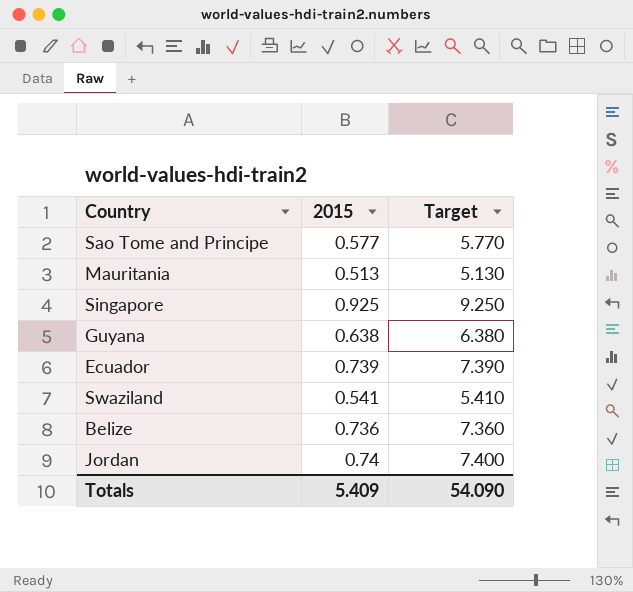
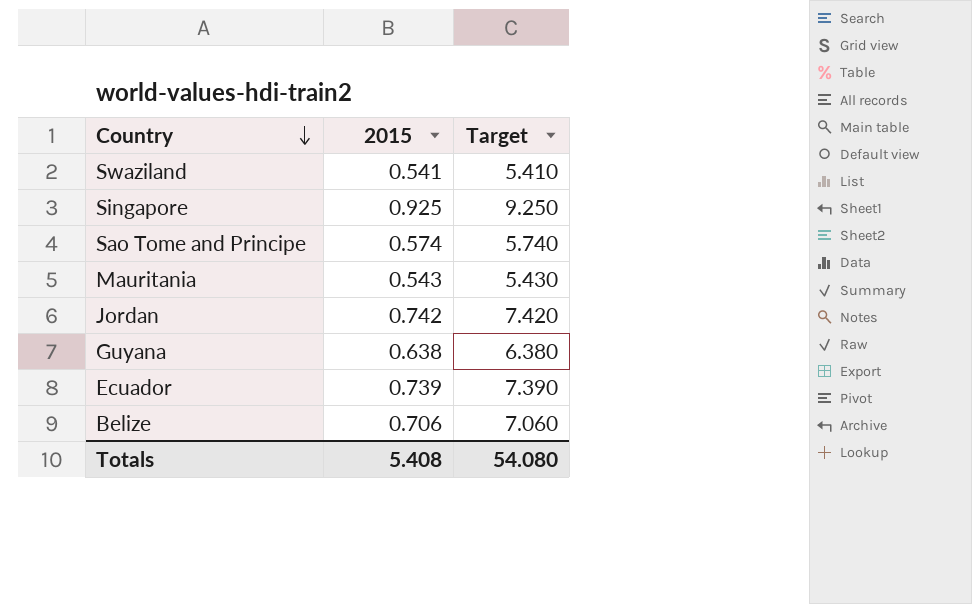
row order: none -> Country descending
Sao Tome and Principe | 2015: 0.577 -> 0.574
Sao Tome and Principe | Target: 5.770 -> 5.740
Mauritania | 2015: 0.513 -> 0.543
Mauritania | Target: 5.130 -> 5.430
Jordan | 2015: 0.74 -> 0.742
Jordan | Target: 7.400 -> 7.420
Belize | 2015: 0.736 -> 0.706
Belize | Target: 7.360 -> 7.060
Totals | 2015: 5.409 -> 5.408
Totals | Target: 54.090 -> 54.080

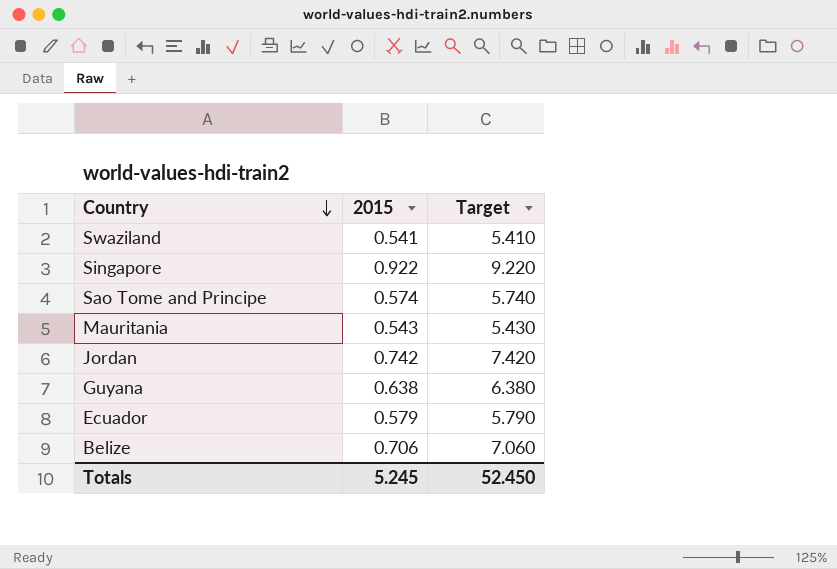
Singapore | 2015: 0.925 -> 0.922
Singapore | Target: 9.250 -> 9.220
Ecuador | 2015: 0.739 -> 0.579
Ecuador | Target: 7.390 -> 5.790
Totals | 2015: 5.408 -> 5.245
Totals | Target: 54.080 -> 52.450

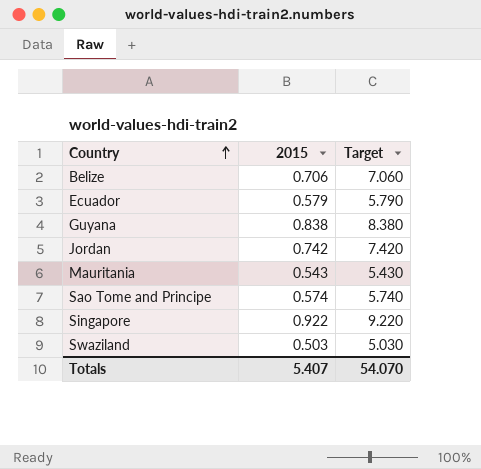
row order: Country descending -> Country ascending
Guyana | 2015: 0.638 -> 0.838
Guyana | Target: 6.380 -> 8.380
Swaziland | 2015: 0.541 -> 0.503
Swaziland | Target: 5.410 -> 5.030
Totals | 2015: 5.245 -> 5.407
Totals | Target: 52.450 -> 54.070

